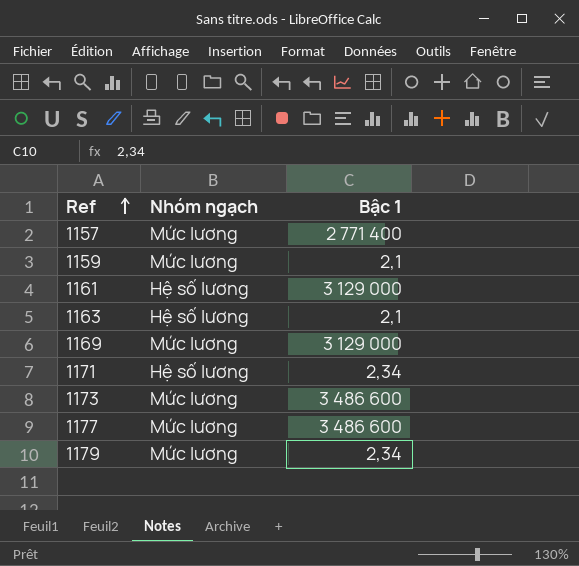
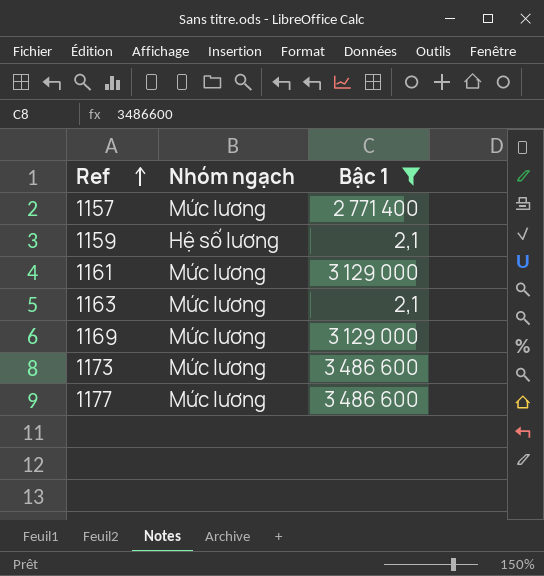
filter: none -> Bậc 1 != 2,34
1159 | Nhóm ngạch: Mức lương -> Hệ số lương
1161 | Nhóm ngạch: Hệ số lương -> Mức lương
1163 | Nhóm ngạch: Hệ số lương -> Mức lương

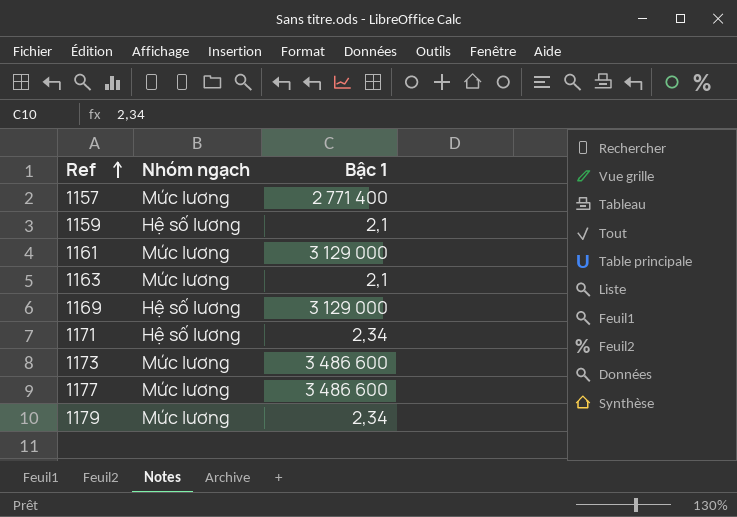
filter: Bậc 1 != 2,34 -> none
1169 | Nhóm ngạch: Mức lương -> Hệ số lương

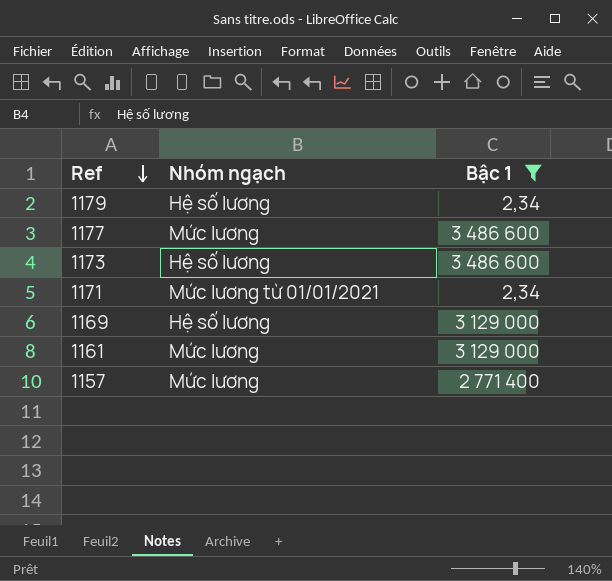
filter: none -> Bậc 1 != 2,1
row order: Ref ascending -> Ref descending
1179 | Nhóm ngạch: Mức lương -> Hệ số lương
1173 | Nhóm ngạch: Mức lương -> Hệ số lương
1171 | Nhóm ngạch: Hệ số lương -> Mức lương từ 01/01/2021

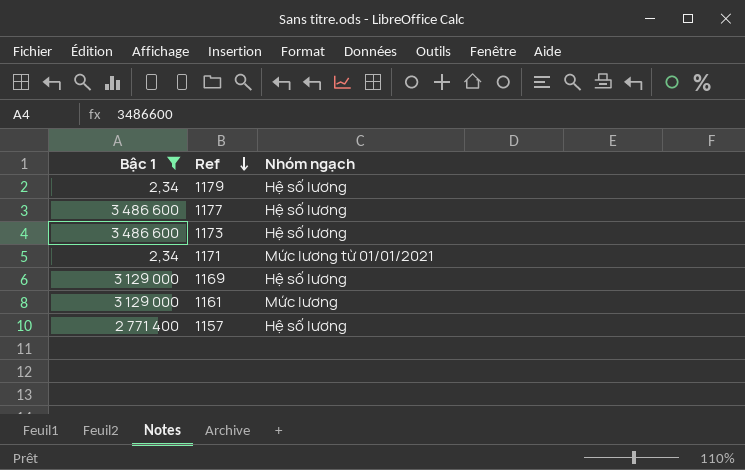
column Bậc 1 | position: 3 -> 1
1177 | Nhóm ngạch: Mức lương -> Hệ số lương
1157 | Nhóm ngạch: Mức lương -> Hệ số lương

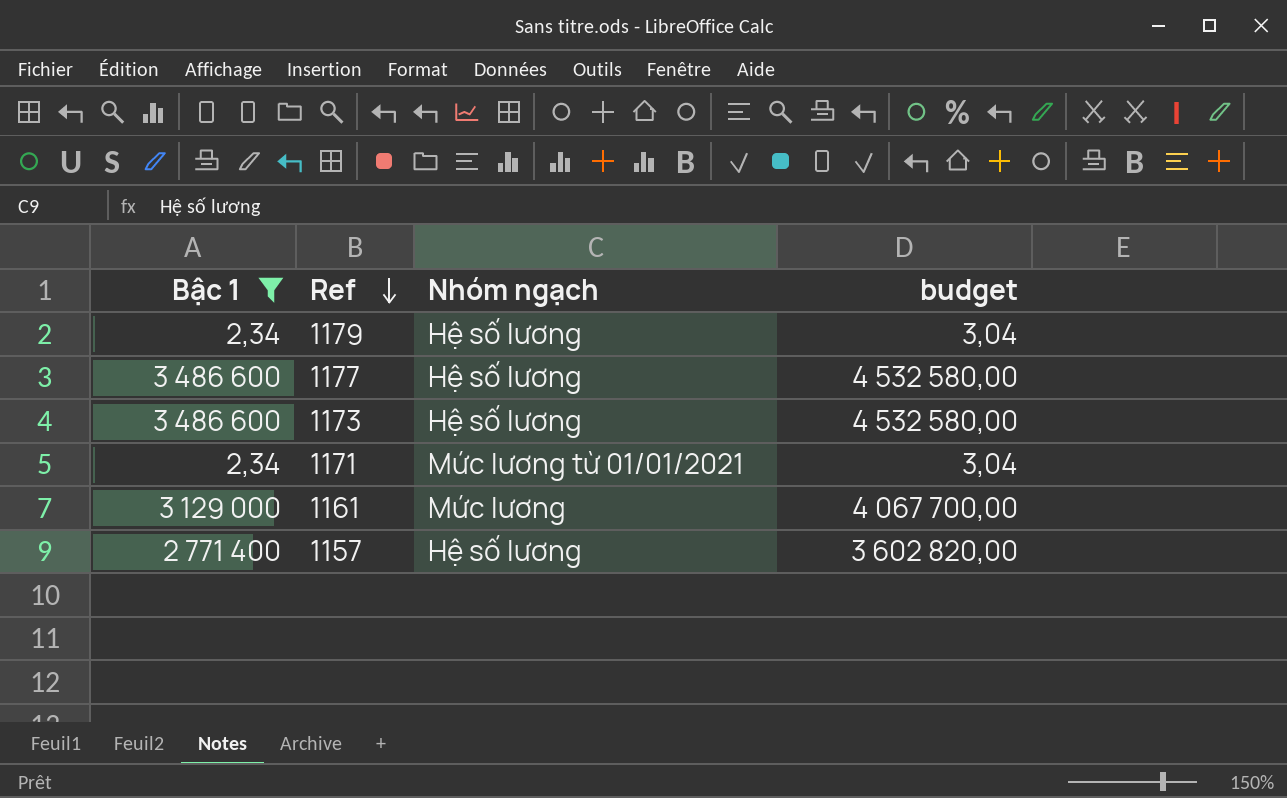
column budget | formula: none -> [Bậc 1] * 1,3
row 1169: 3 129 000 | Hệ số lương -> none

